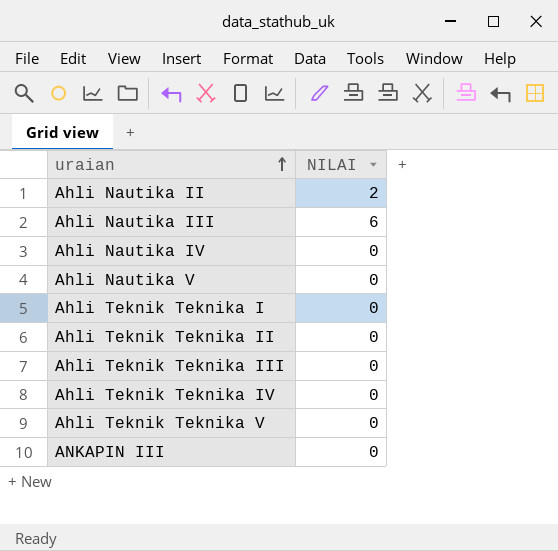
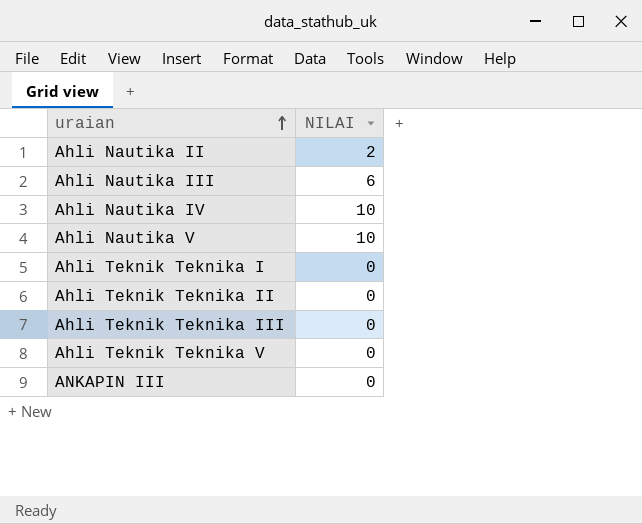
row Ahli Teknik Teknika IV: 0 -> none
Ahli Nautika IV | NILAI: 0 -> 10
Ahli Nautika V | NILAI: 0 -> 10

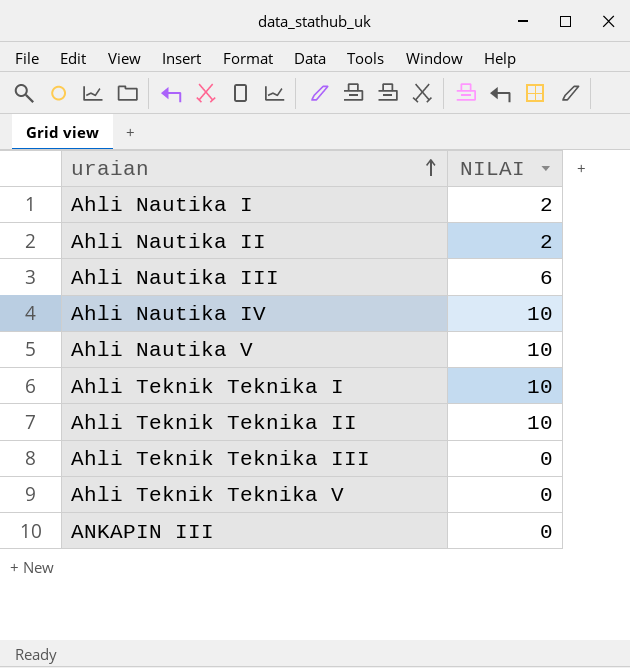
row Ahli Nautika I: none -> 2
Ahli Teknik Teknika I | NILAI: 0 -> 10
Ahli Teknik Teknika II | NILAI: 0 -> 10

